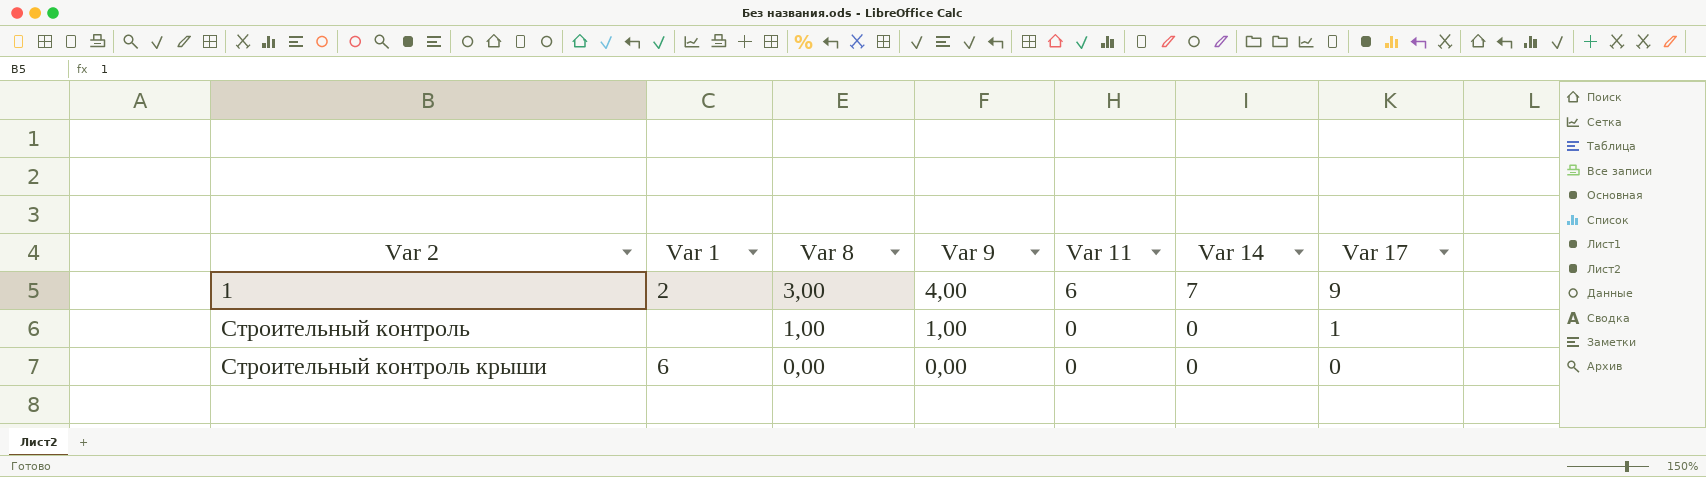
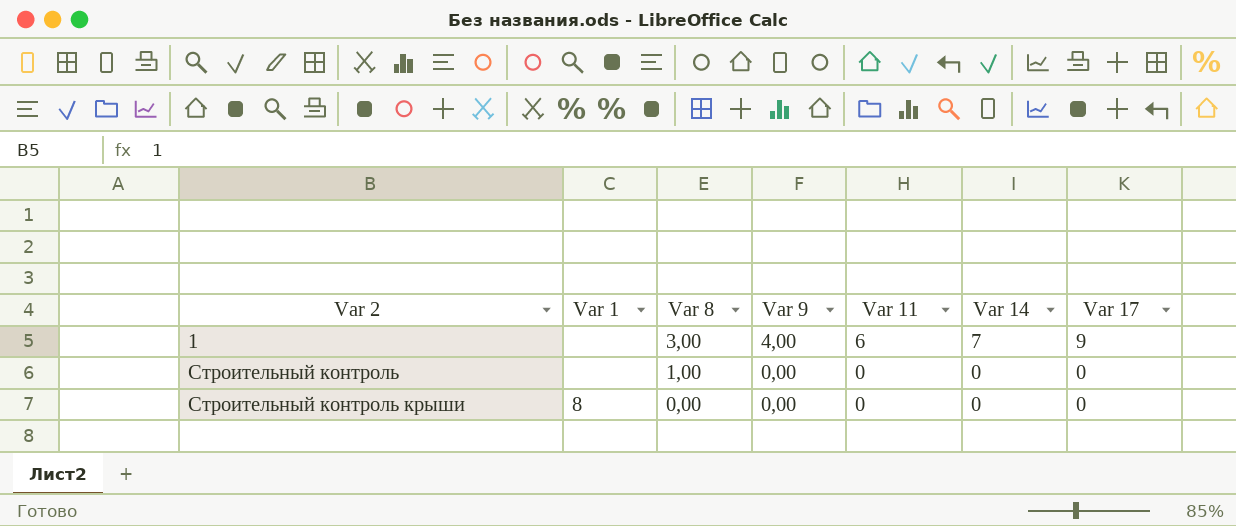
1 | Var 1: 2 -> none
Строительный контроль | Var 9: 1,00 -> 0,00
Строительный контроль | Var 17: 1 -> 0
Строительный контроль крыши | Var 1: 6 -> 8

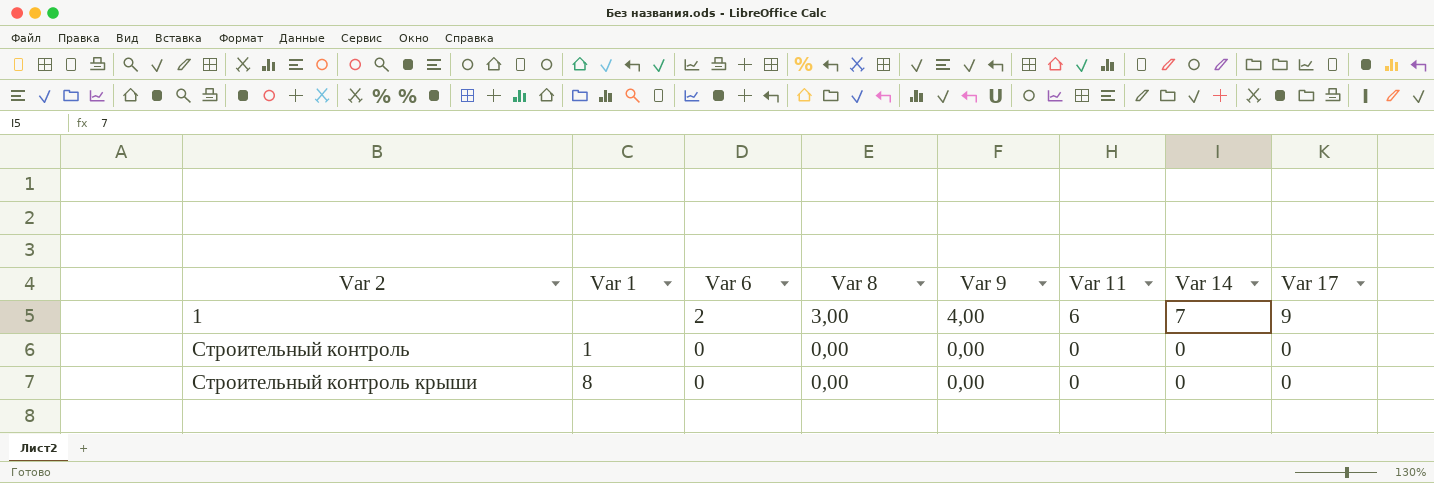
column Var 6 | position: none -> 3
Строительный контроль | Var 1: none -> 1
Строительный контроль | Var 8: 1,00 -> 0,00

